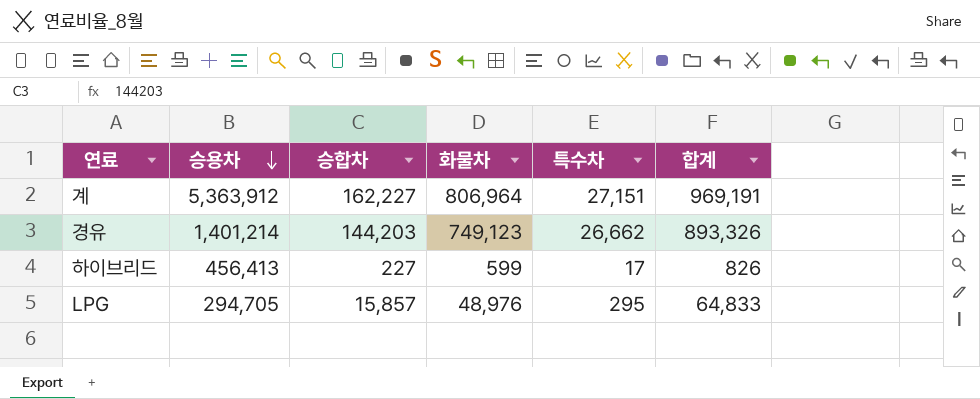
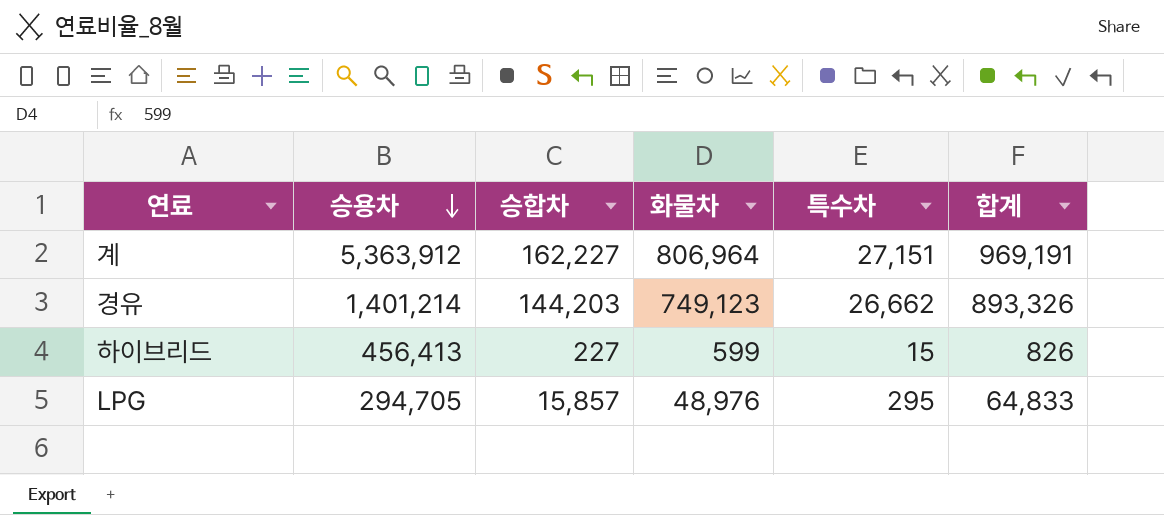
하이브리드 | 특수차: 17 -> 15

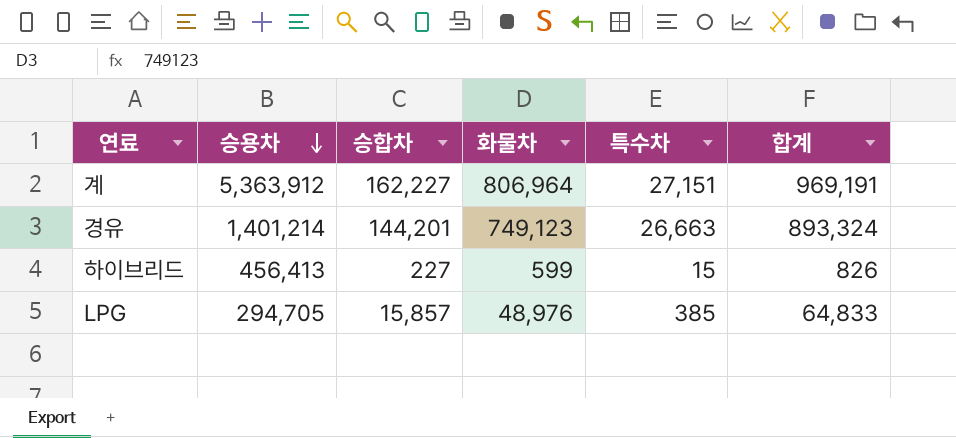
경유 | 승합차: 144,203 -> 144,201
경유 | 특수차: 26,662 -> 26,663
경유 | 합계: 893,326 -> 893,324
LPG | 특수차: 295 -> 385

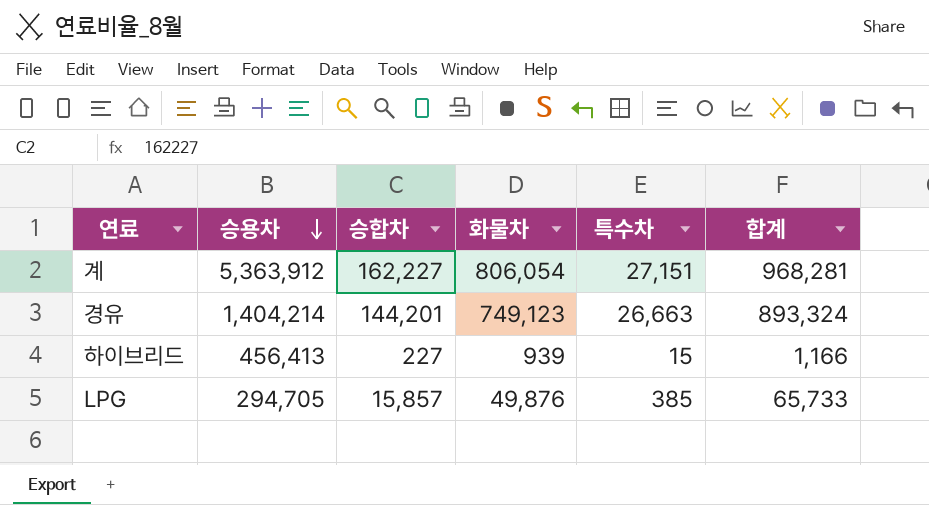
계 | 화물차: 806,964 -> 806,054
계 | 합계: 969,191 -> 968,281
경유 | 승용차: 1,401,214 -> 1,404,214
하이브리드 | 화물차: 599 -> 939
하이브리드 | 합계: 826 -> 1,166
LPG | 화물차: 48,976 -> 49,876
LPG | 합계: 64,833 -> 65,733

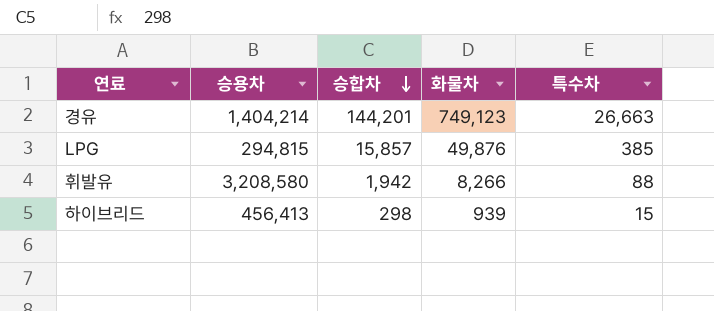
row order: 승용차 descending -> 승합차 descending
column 합계 | formula: [승합차] + [화물차] -> none
row 계: 5,363,912 | 162,227 | 806,054 | 27,151 | 968,281 -> none
LPG | 승용차: 294,705 -> 294,815
row 휘발유: none -> 3,208,580 | 1,942 | 8,266 | 88
하이브리드 | 승합차: 227 -> 298

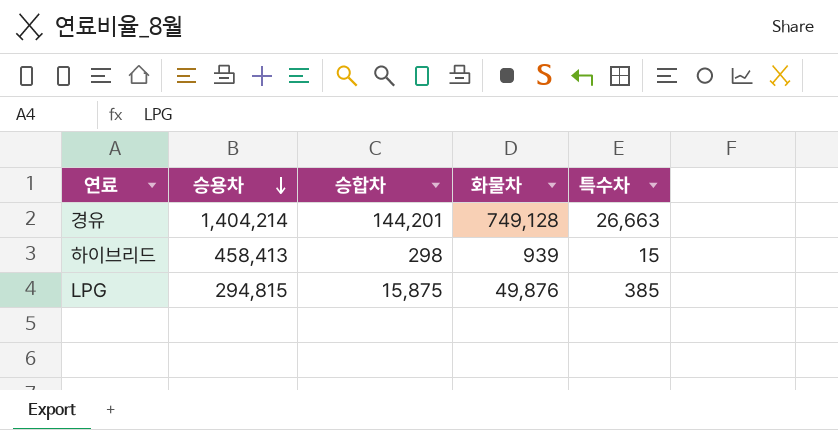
row order: 승합차 descending -> 승용차 descending
row 휘발유: 3,208,580 | 1,942 | 8,266 | 88 -> none
경유 | 화물차: 749,123 -> 749,128
하이브리드 | 승용차: 456,413 -> 458,413
LPG | 승합차: 15,857 -> 15,875

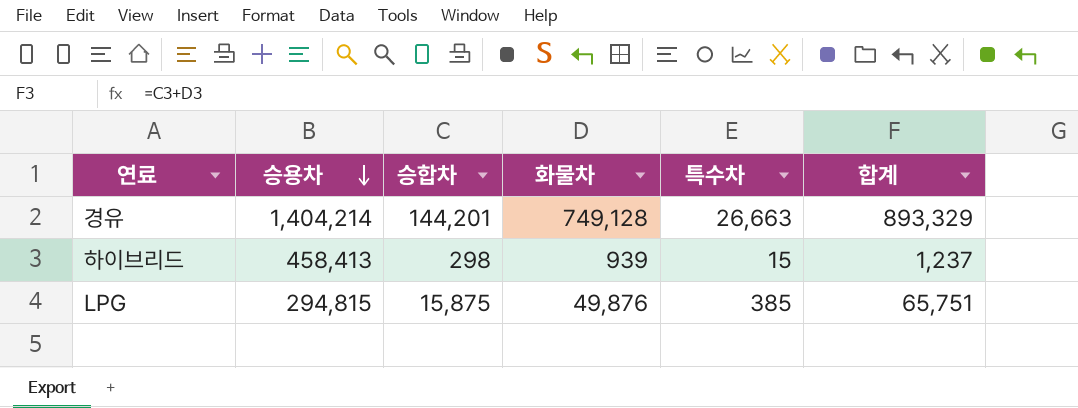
column 합계 | formula: none -> [승합차] + [화물차]

